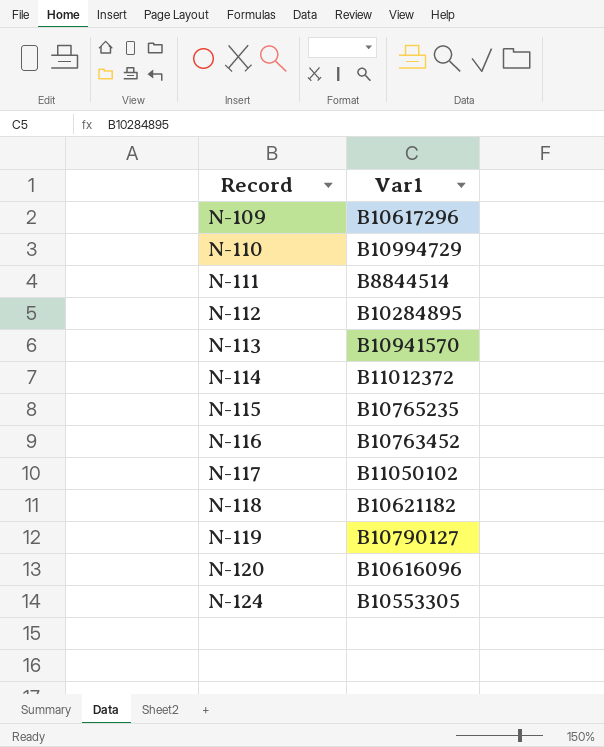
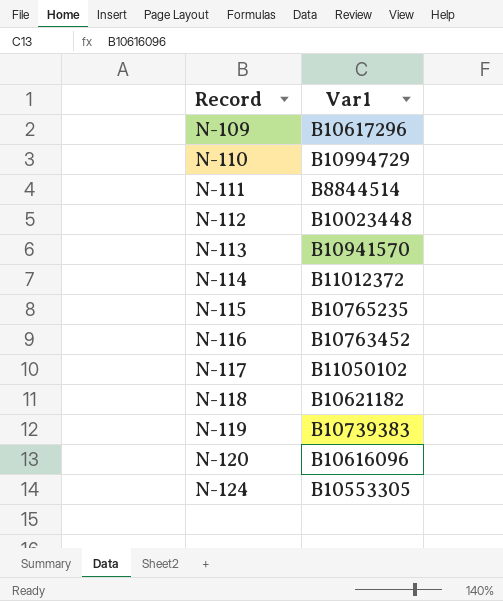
N-112 | Var1: B10284895 -> B10023448
N-119 | Var1: B10790127 -> B10739383

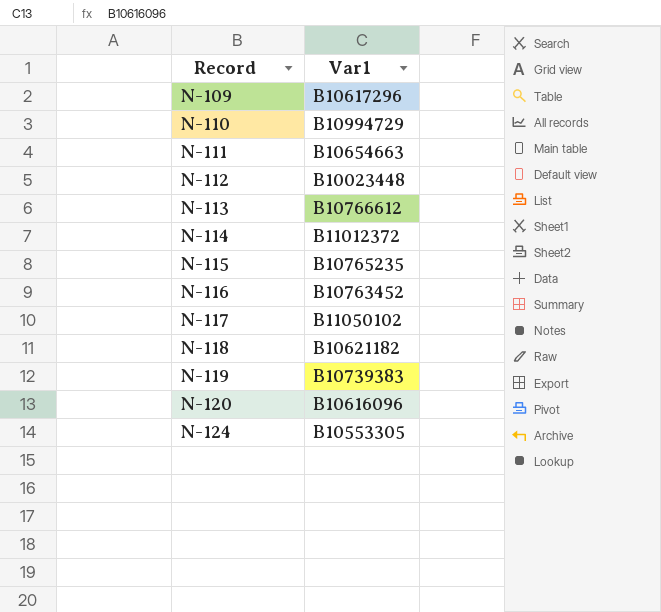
N-111 | Var1: B8844514 -> B10654663
N-113 | Var1: B10941570 -> B10766612

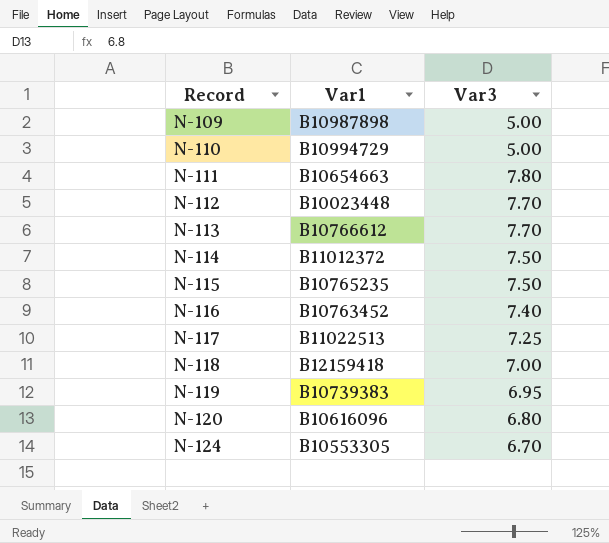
column Var3 | position: none -> 3
N-109 | Var1: B10617296 -> B10987898
N-117 | Var1: B11050102 -> B11022513
N-118 | Var1: B10621182 -> B12159418

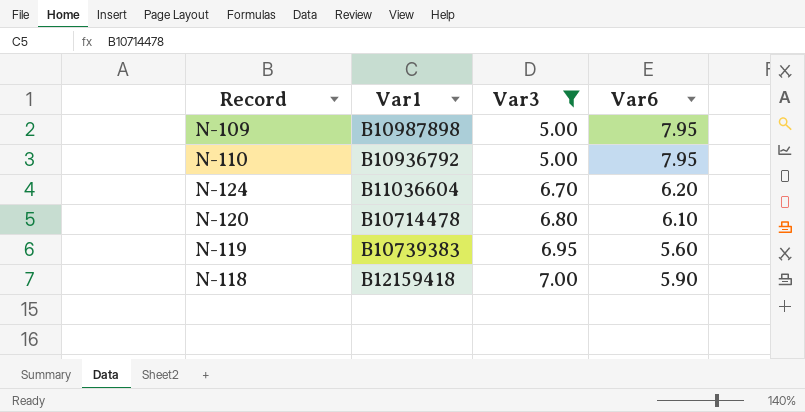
filter: none -> Var3 <= 7.00
row order: Record ascending -> Var3 ascending
column Var6 | position: none -> 4
N-110 | Var1: B10994729 -> B10936792
N-124 | Var1: B10553305 -> B11036604
N-120 | Var1: B10616096 -> B10714478

